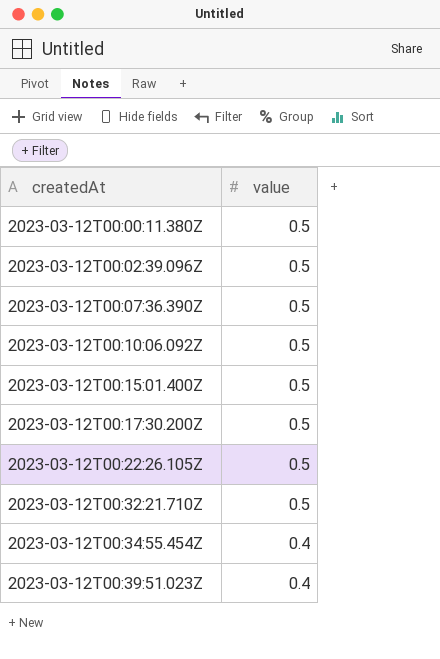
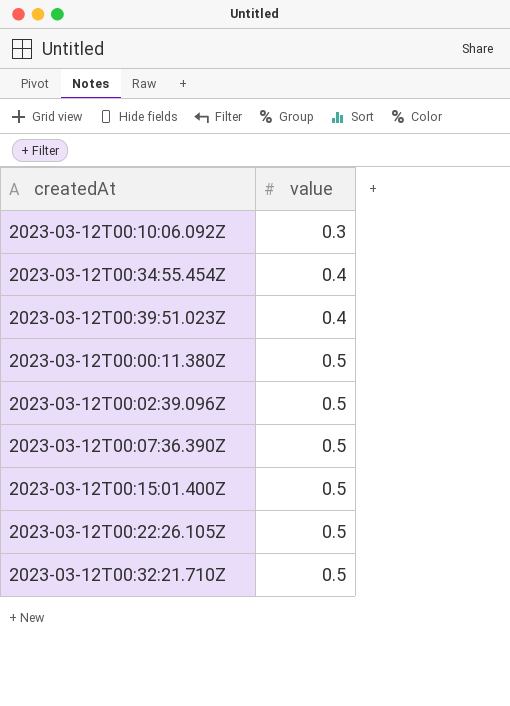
row order: createdAt ascending -> value ascending
row 2023-03-12T00:17:30.200Z: 0.5 -> none
2023-03-12T00:10:06.092Z | value: 0.5 -> 0.3

